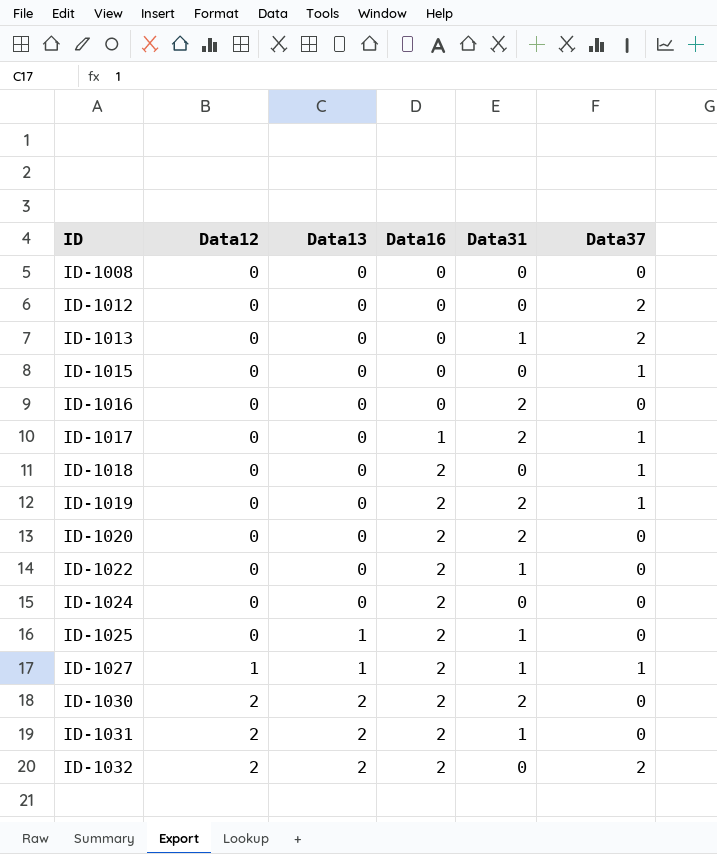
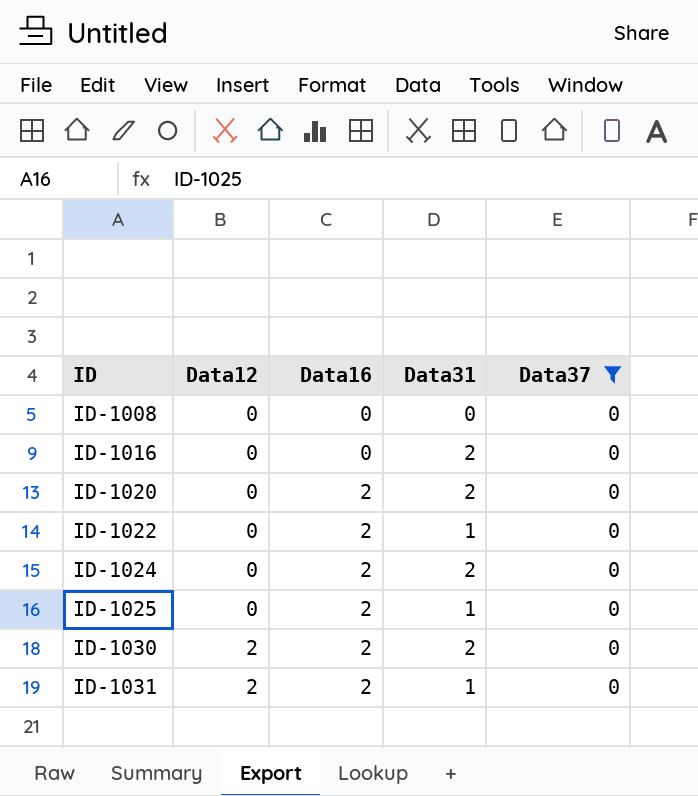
filter: none -> Data37 = 0
column Data13 | position: 3 -> none
ID-1024 | Data31: 0 -> 2

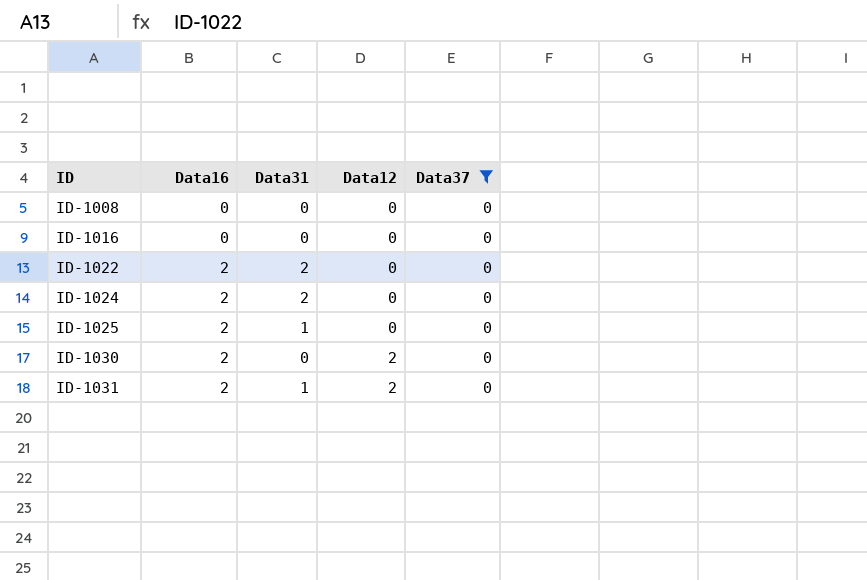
column Data12 | position: 2 -> 4
row ID-1020: 0 | 2 | 2 | 0 -> none
ID-1016 | Data31: 2 -> 0
ID-1022 | Data31: 1 -> 2
ID-1030 | Data31: 2 -> 0

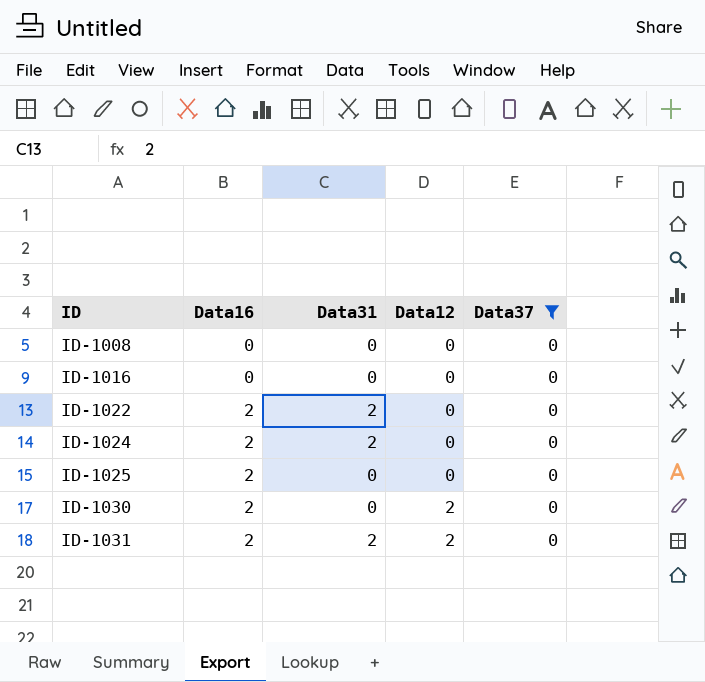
ID-1025 | Data31: 1 -> 0
ID-1031 | Data31: 1 -> 2

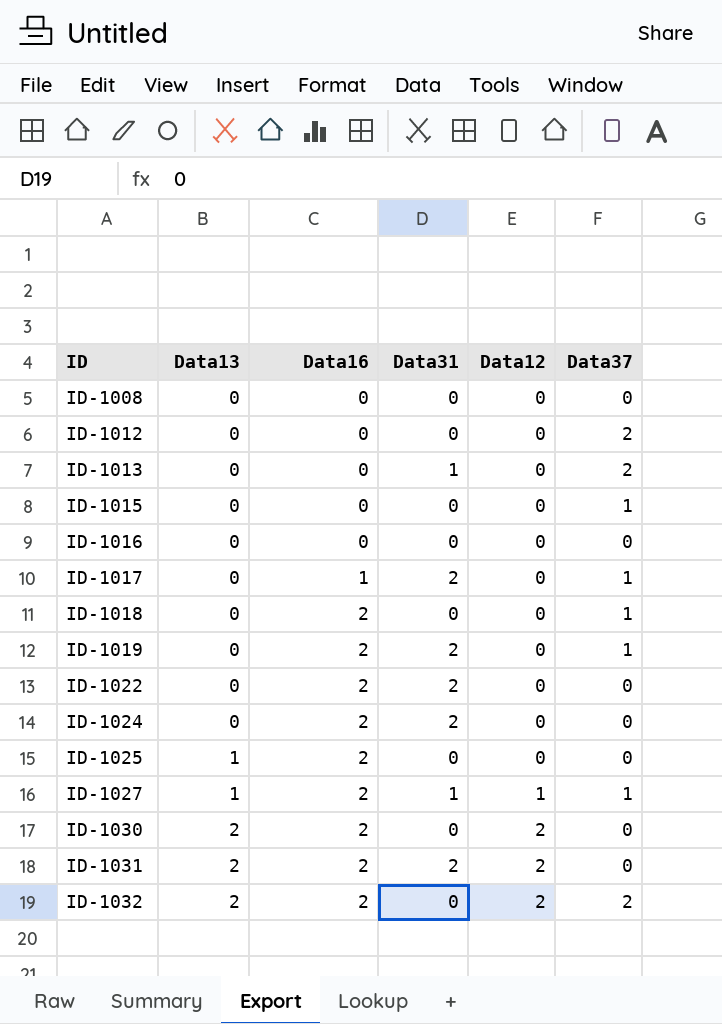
filter: Data37 = 0 -> none
column Data13 | position: none -> 2

